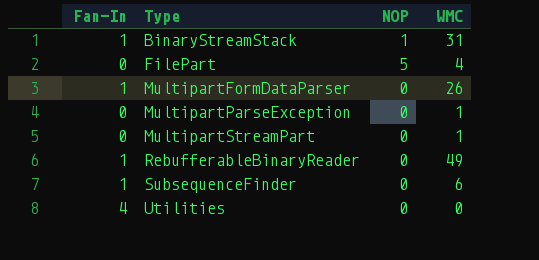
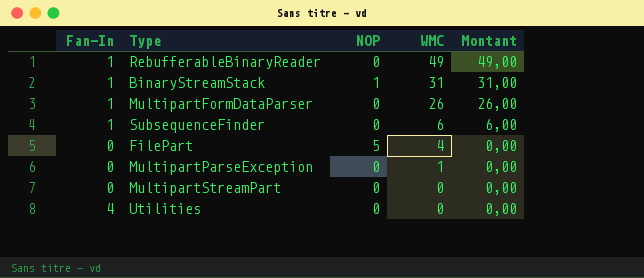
row order: Type ascending -> WMC descending
column Montant | formula: none -> [Fan-In] * [WMC]
MultipartStreamPart | WMC: 1 -> 0

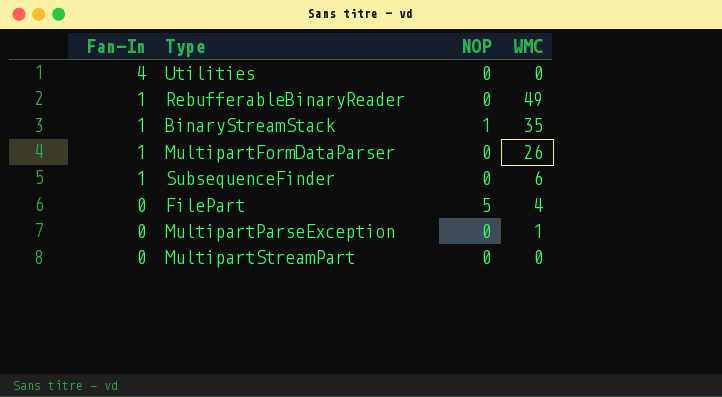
row order: WMC descending -> Fan-In descending
column Montant | formula: [Fan-In] * [WMC] -> none
BinaryStreamStack | WMC: 31 -> 35

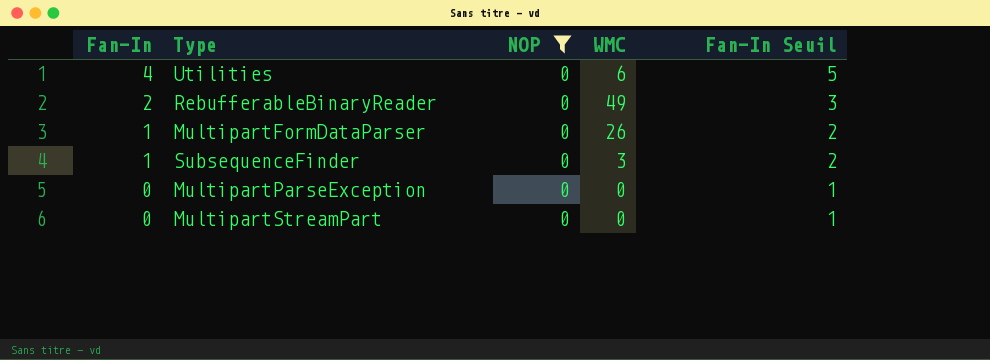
filter: none -> NOP = 0
column Fan-In Seuil | formula: none -> [Fan-In] + 1
Utilities | WMC: 0 -> 6
RebufferableBinaryReader | Fan-In: 1 -> 2
SubsequenceFinder | WMC: 6 -> 3
MultipartParseException | WMC: 1 -> 0

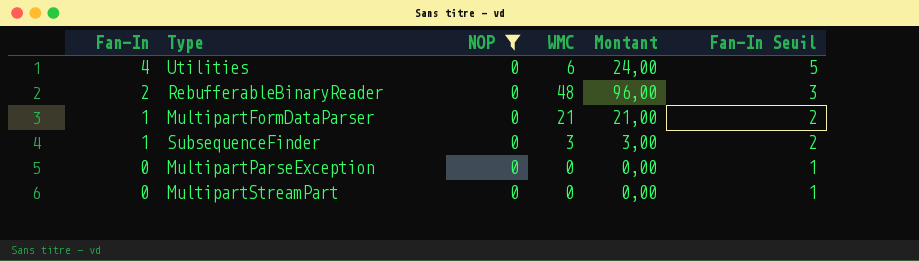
column Montant | formula: none -> [Fan-In] * [WMC]
RebufferableBinaryReader | WMC: 49 -> 48
MultipartFormDataParser | WMC: 26 -> 21

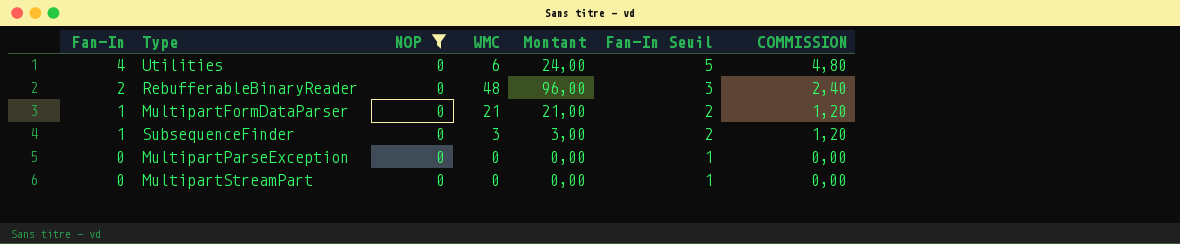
column COMMISSION | formula: none -> [Fan-In] * 1,2

